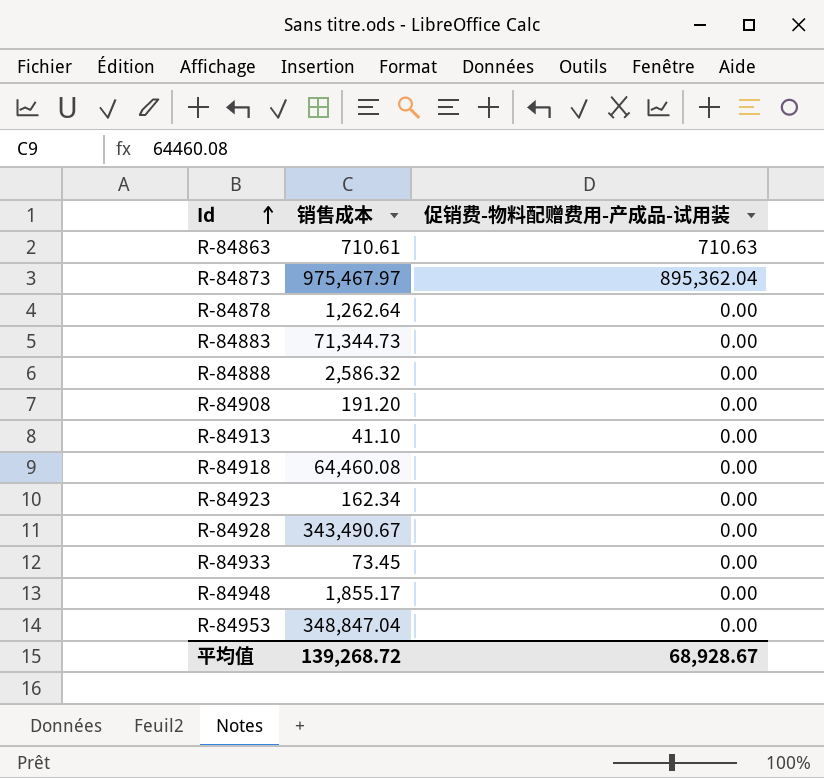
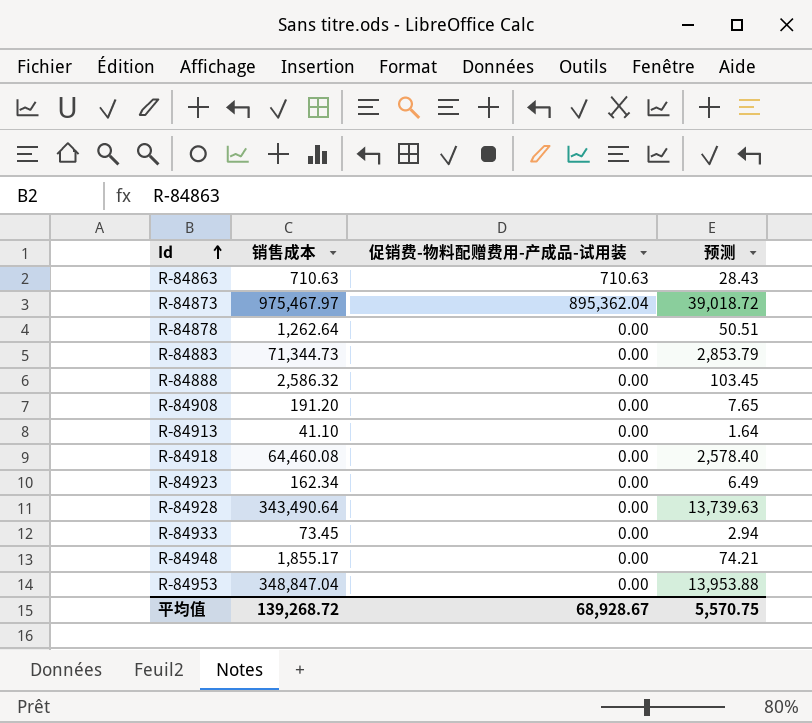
column 预测 | formula: none -> [销售成本] * 0.04
R-84863 | 销售成本: 710.61 -> 710.63
R-84928 | 销售成本: 343,490.67 -> 343,490.64

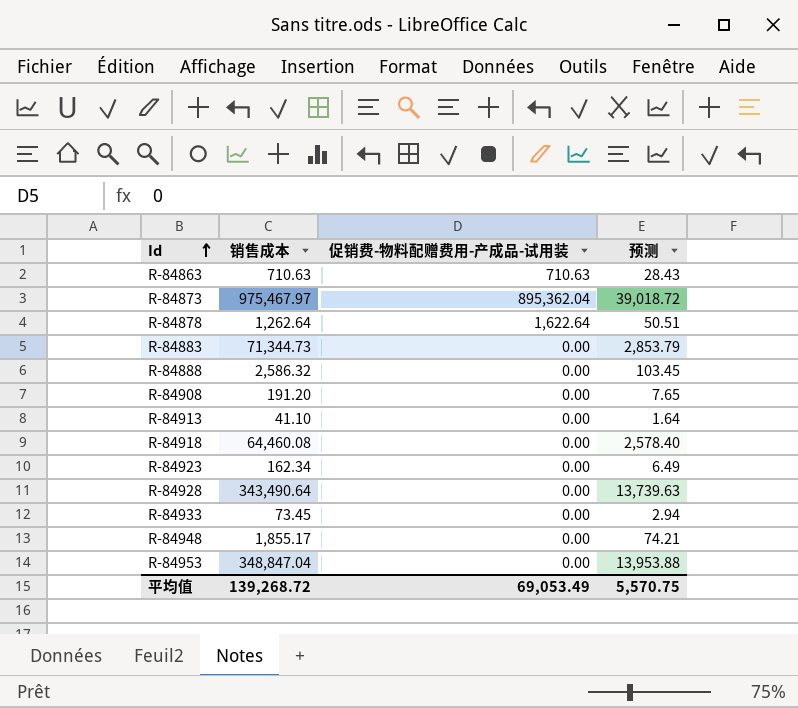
R-84878 | 促销费-物料配赠费用-产成品-试用装: 0.00 -> 1,622.64
平均值 | 促销费-物料配赠费用-产成品-试用装: 68,928.67 -> 69,053.49

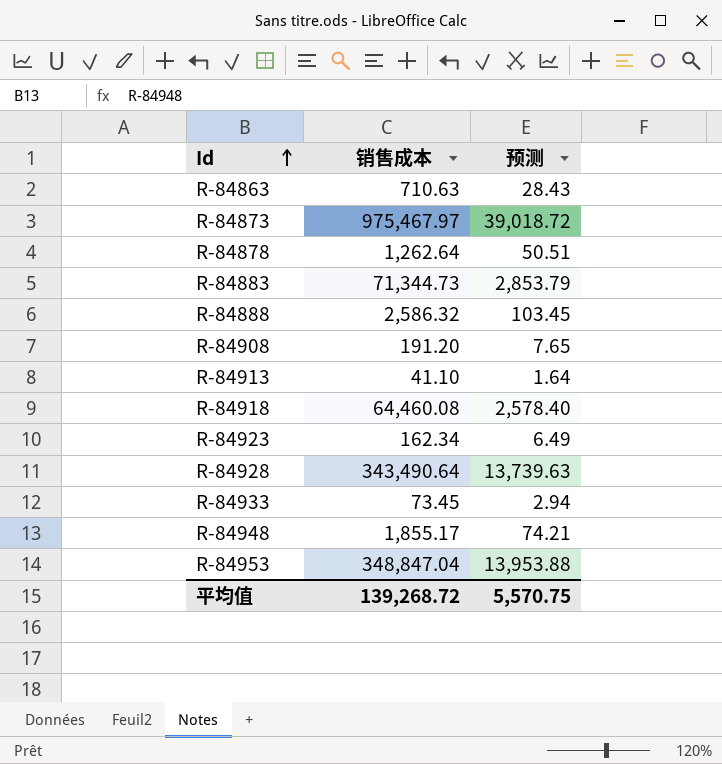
column 促销费-物料配赠费用-产成品-试用装 | position: 3 -> none

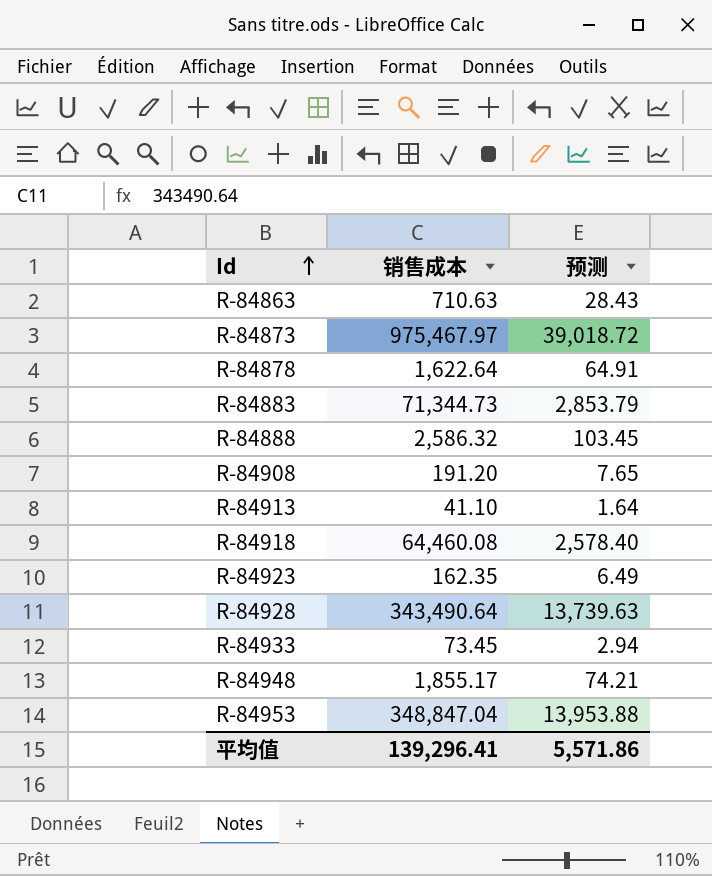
R-84878 | 销售成本: 1,262.64 -> 1,622.64
R-84878 | 预测: 50.51 -> 64.91
R-84923 | 销售成本: 162.34 -> 162.35
平均值 | 销售成本: 139,268.72 -> 139,296.41
平均值 | 预测: 5,570.75 -> 5,571.86

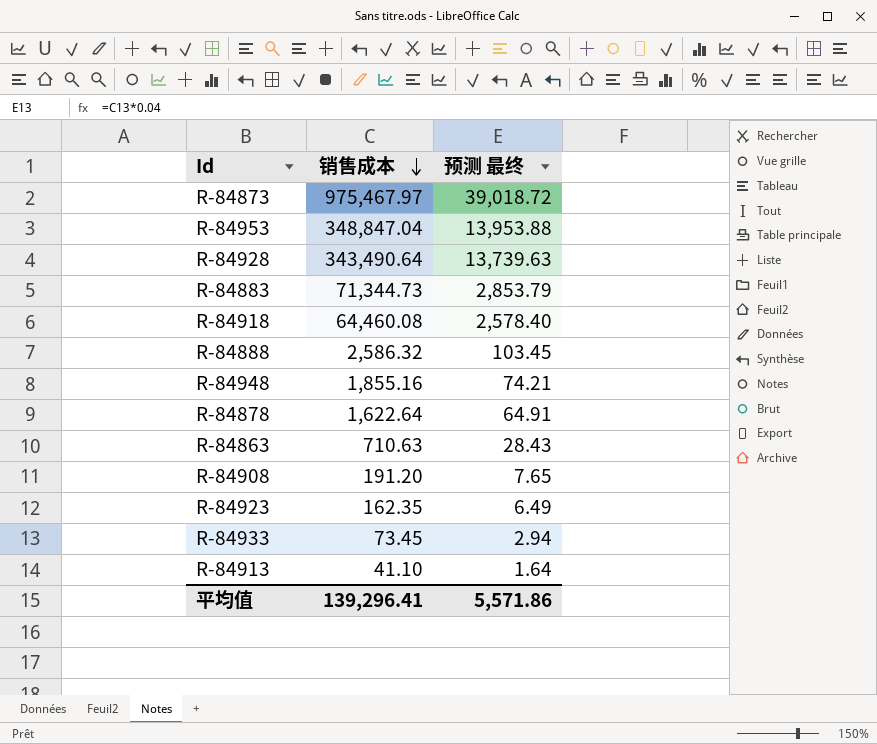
row order: Id ascending -> 销售成本 descending
column name: 预测 -> 预测 最终
R-84948 | 销售成本: 1,855.17 -> 1,855.16

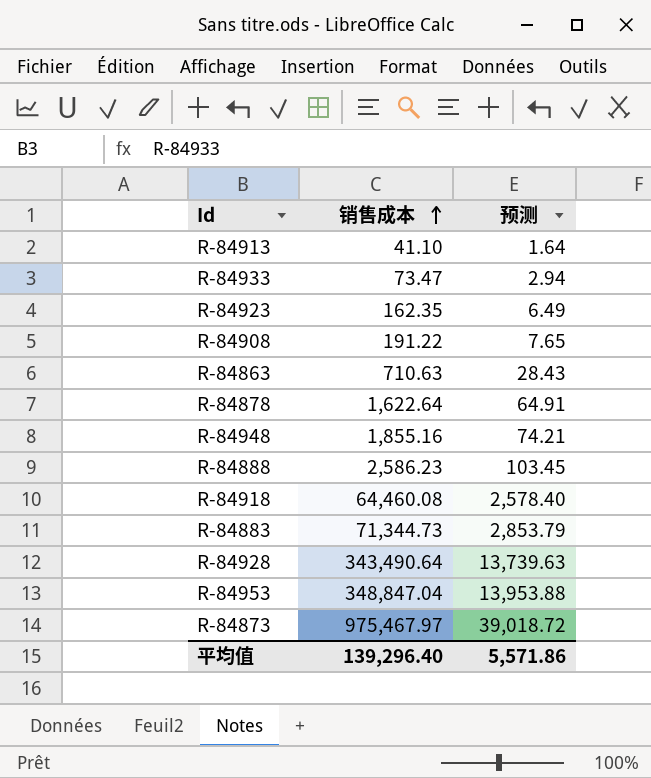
row order: 销售成本 descending -> 销售成本 ascending
column name: 预测 最终 -> 预测
R-84933 | 销售成本: 73.45 -> 73.47
R-84908 | 销售成本: 191.20 -> 191.22
R-84888 | 销售成本: 2,586.32 -> 2,586.23
平均值 | 销售成本: 139,296.41 -> 139,296.40

